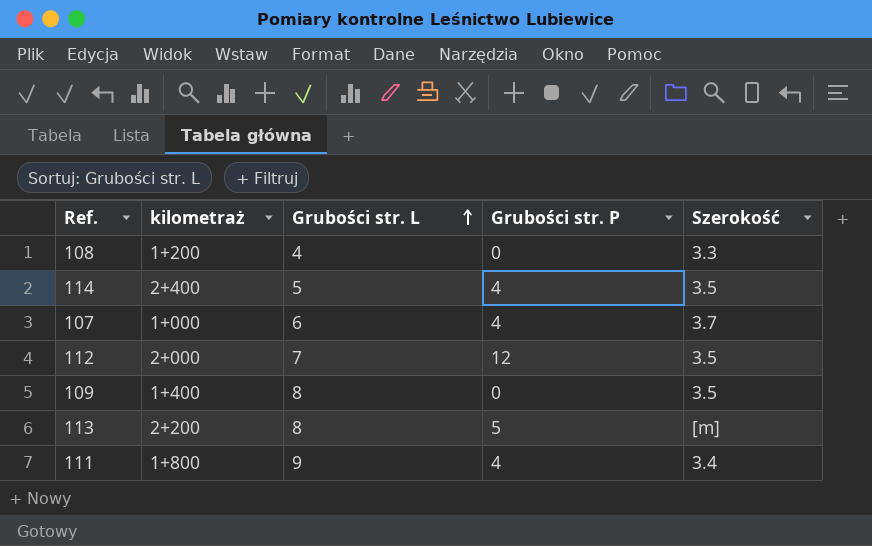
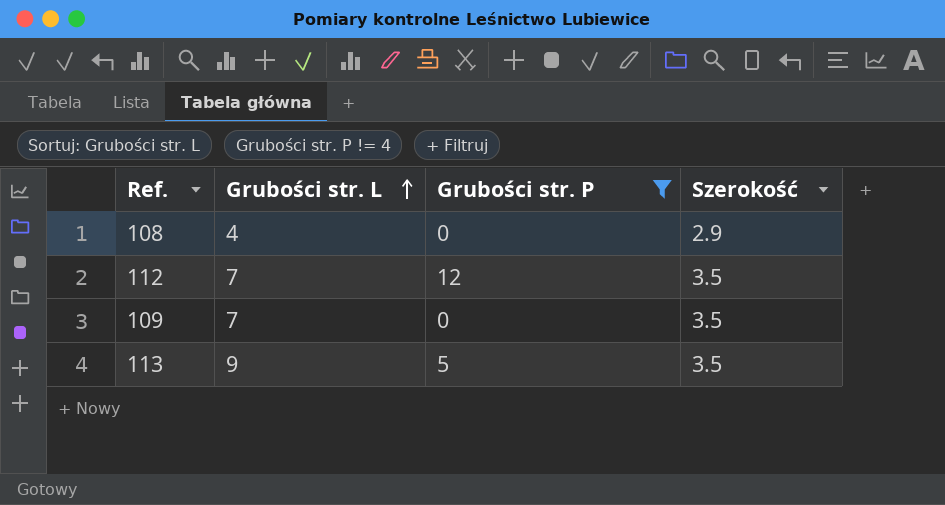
filter: none -> Grubości str. P != 4
column kilometraż | position: 2 -> none
108 | Szerokość: 3.3 -> 2.9
109 | Grubości str. L: 8 -> 7
113 | Grubości str. L: 8 -> 9
113 | Szerokość: [m] -> 3.5

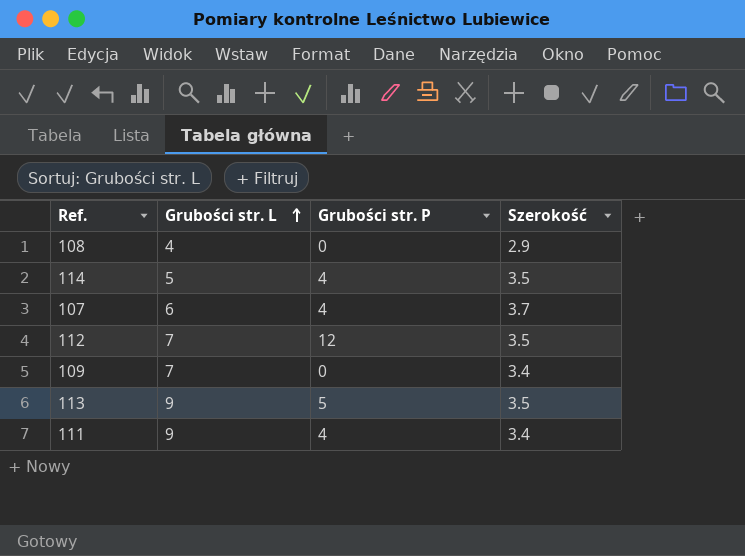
filter: Grubości str. P != 4 -> none
109 | Szerokość: 3.5 -> 3.4

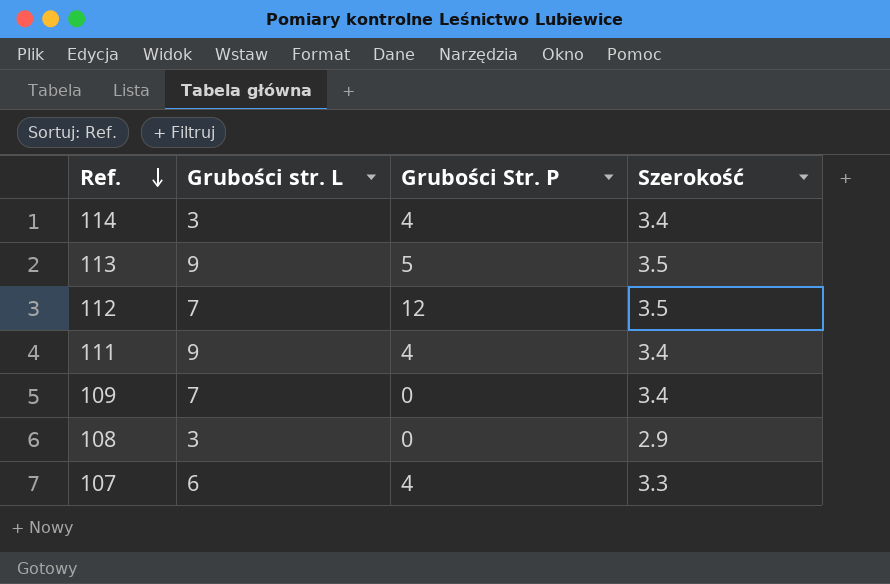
row order: Grubości str. L ascending -> Ref. descending
column name: Grubości str. P -> Grubości Str. P
114 | Grubości str. L: 5 -> 3
114 | Szerokość: 3.5 -> 3.4
108 | Grubości str. L: 4 -> 3
107 | Szerokość: 3.7 -> 3.3

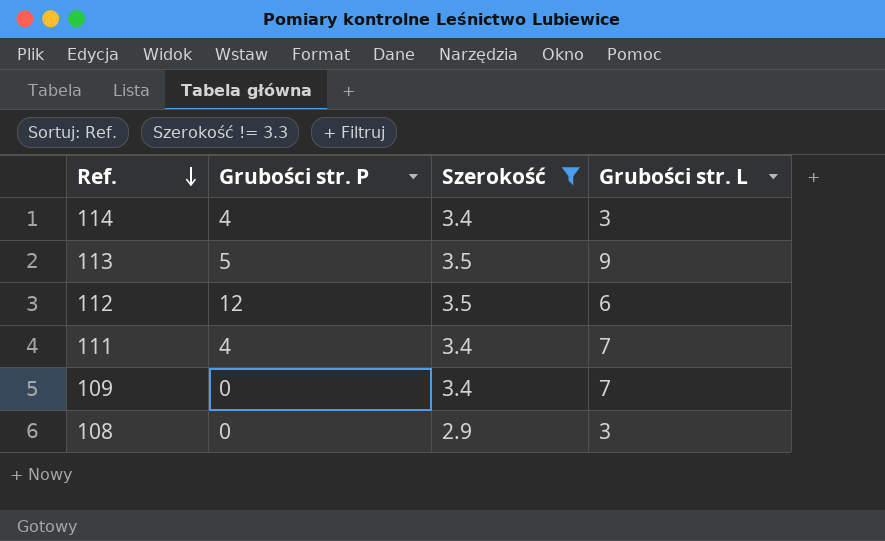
filter: none -> Szerokość != 3.3
column name: Grubości Str. P -> Grubości str. P
column Grubości str. L | position: 2 -> 4
112 | Grubości str. L: 7 -> 6
111 | Grubości str. L: 9 -> 7

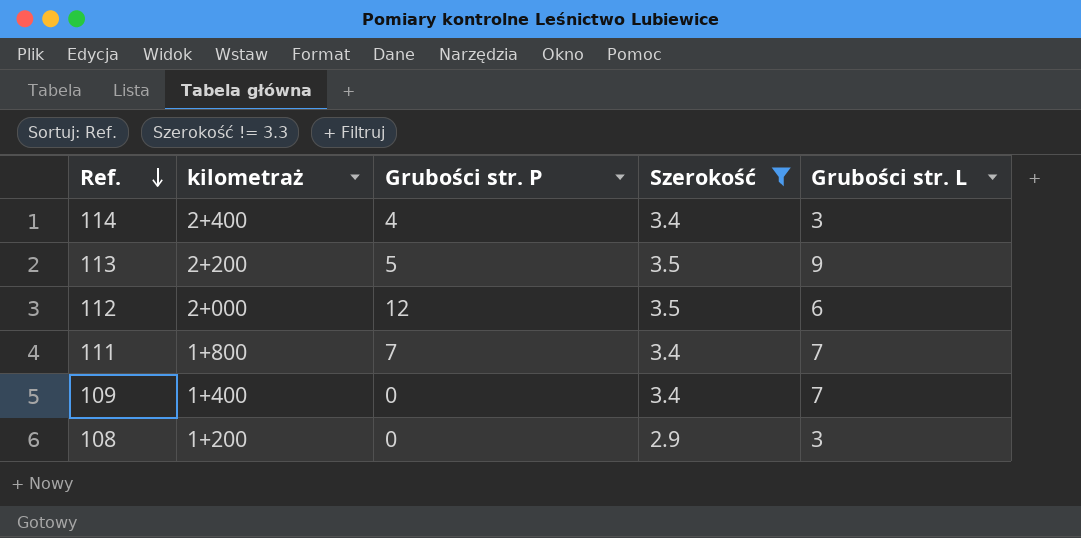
column kilometraż | position: none -> 2
111 | Grubości str. P: 4 -> 7

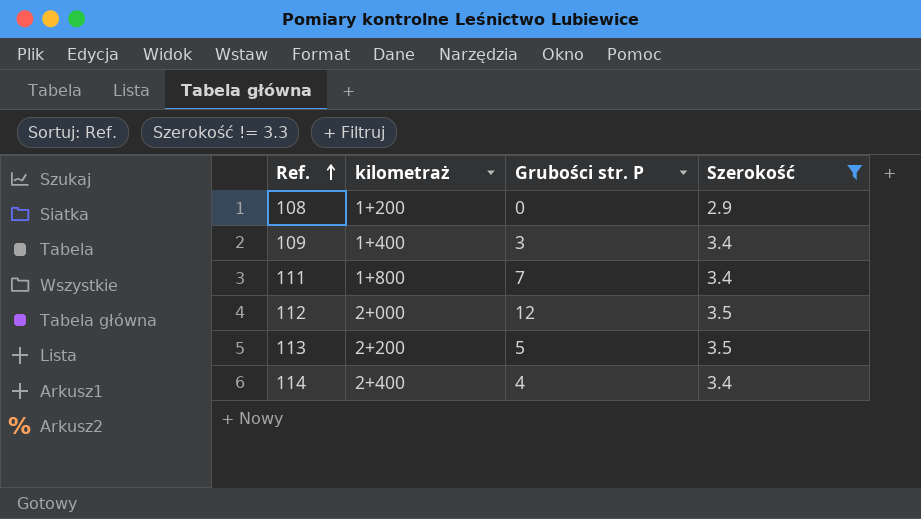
row order: Ref. descending -> Ref. ascending
column Grubości str. L | position: 5 -> none
109 | Grubości str. P: 0 -> 3

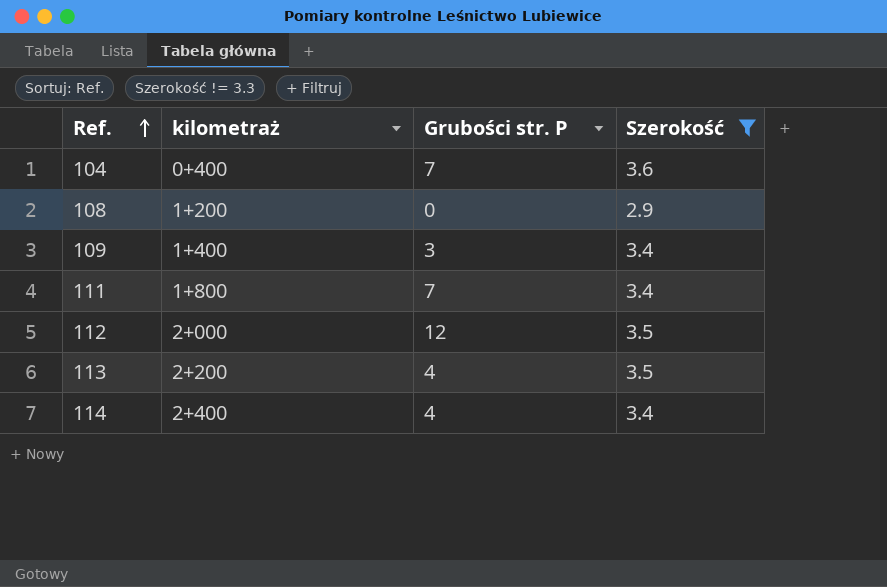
row 104: none -> 0+400 | 7 | 3.6
113 | Grubości str. P: 5 -> 4

